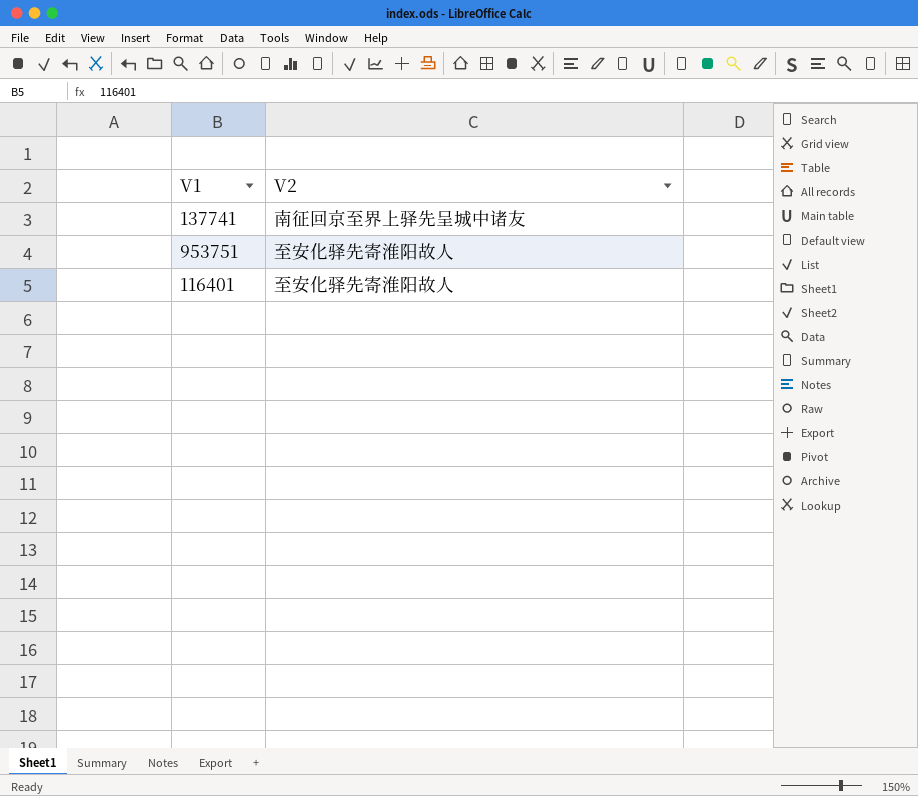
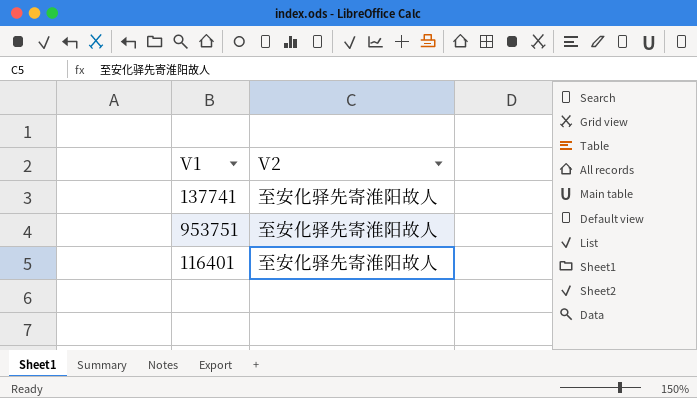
137741 | V2: 南征回京至界上驿先呈城中诸友 -> 至安化驿先寄淮阳故人

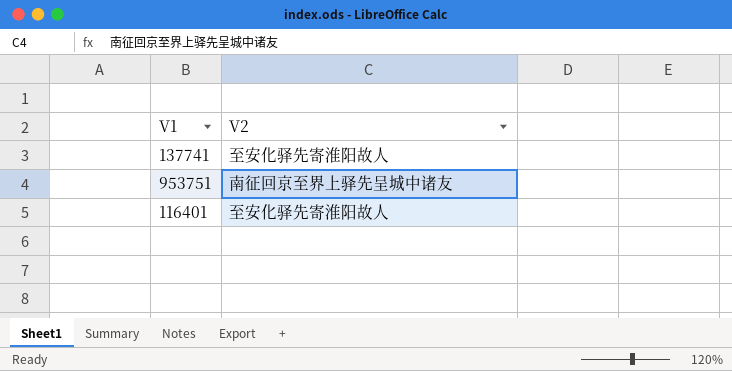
953751 | V2: 至安化驿先寄淮阳故人 -> 南征回京至界上驿先呈城中诸友

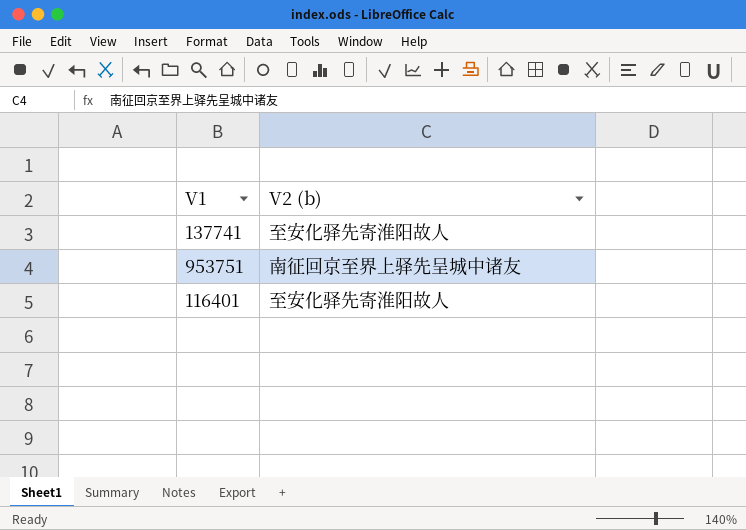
column name: V2 -> V2 (b)

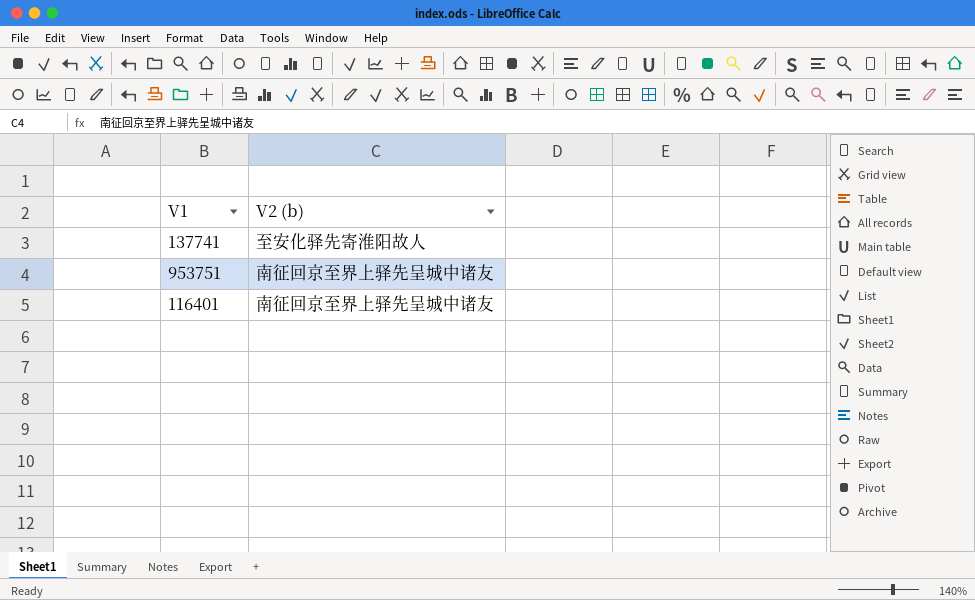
116401 | V2 (b): 至安化驿先寄淮阳故人 -> 南征回京至界上驿先呈城中诸友

